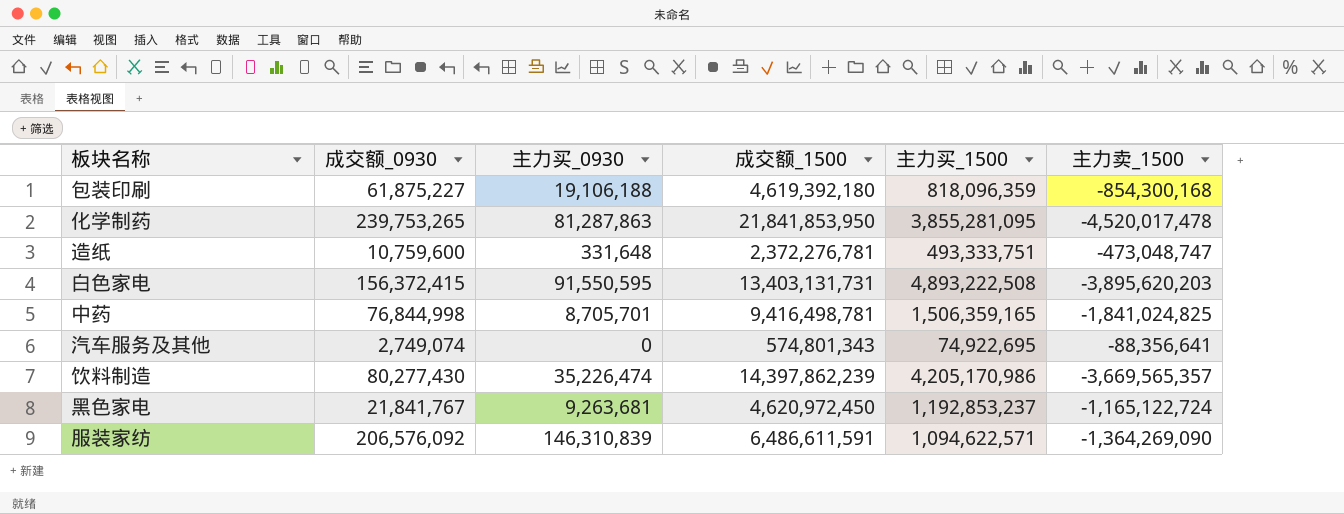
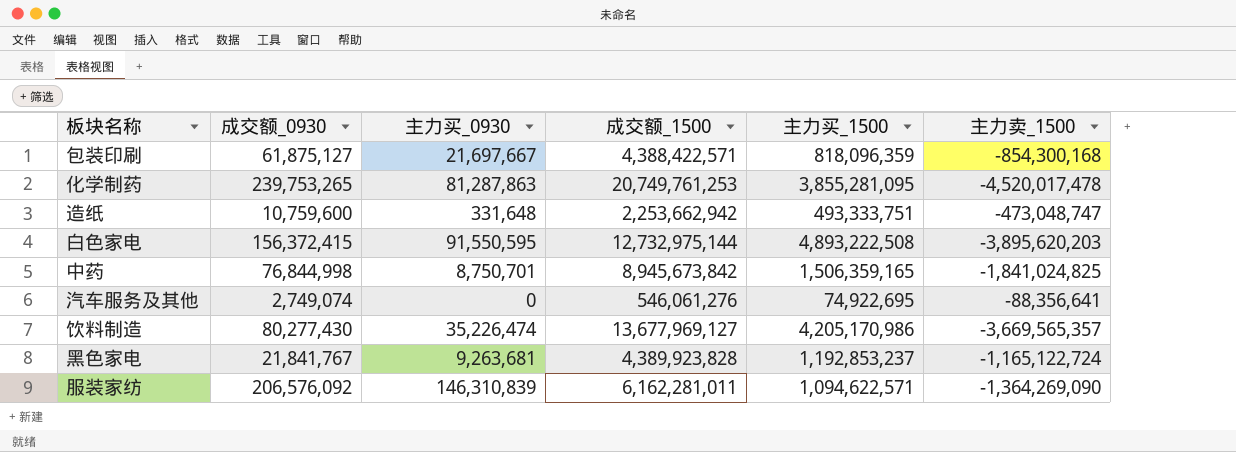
包装印刷 | 成交额_0930: 61,875,227 -> 61,875,127
包装印刷 | 主力买_0930: 19,106,188 -> 21,697,667
包装印刷 | 成交额_1500: 4,619,392,180 -> 4,388,422,571
化学制药 | 成交额_1500: 21,841,853,950 -> 20,749,761,253
造纸 | 成交额_1500: 2,372,276,781 -> 2,253,662,942
白色家电 | 成交额_1500: 13,403,131,731 -> 12,732,975,144
中药 | 主力买_0930: 8,705,701 -> 8,750,701
中药 | 成交额_1500: 9,416,498,781 -> 8,945,673,842
汽车服务及其他 | 成交额_1500: 574,801,343 -> 546,061,276
饮料制造 | 成交额_1500: 14,397,862,239 -> 13,677,969,127
黑色家电 | 成交额_1500: 4,620,972,450 -> 4,389,923,828
服装家纺 | 成交额_1500: 6,486,611,591 -> 6,162,281,011

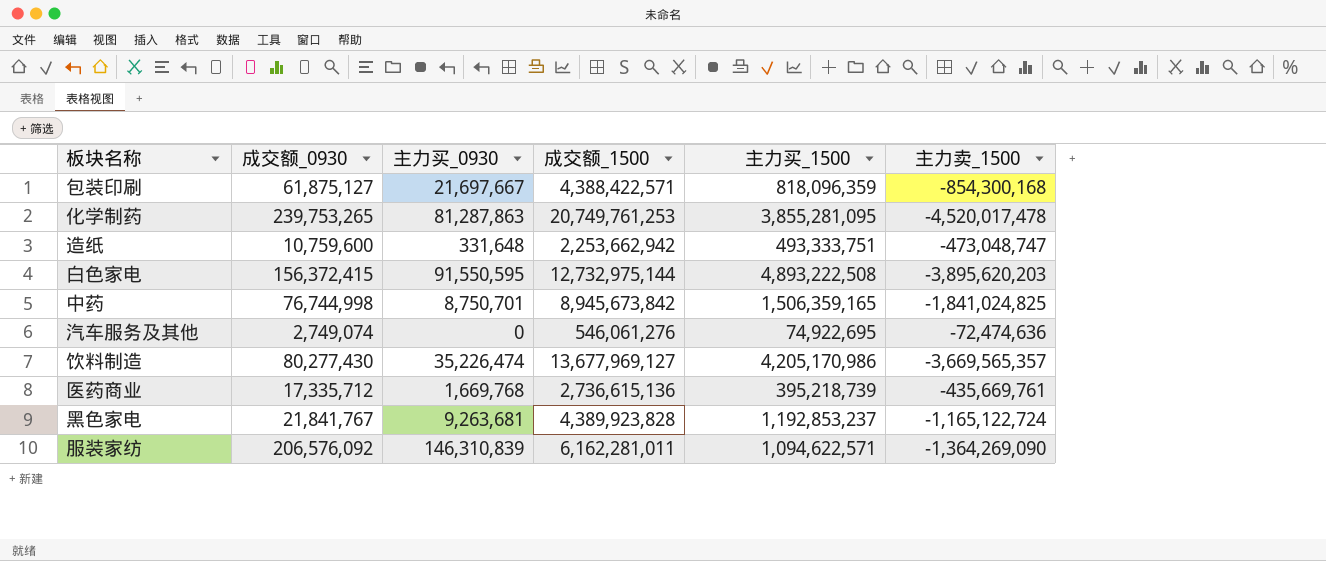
中药 | 成交额_0930: 76,844,998 -> 76,744,998
汽车服务及其他 | 主力卖_1500: -88,356,641 -> -72,474,636
row 医药商业: none -> 17,335,712 | 1,669,768 | 2,736,615,136 | 395,218,739 | -435,669,761

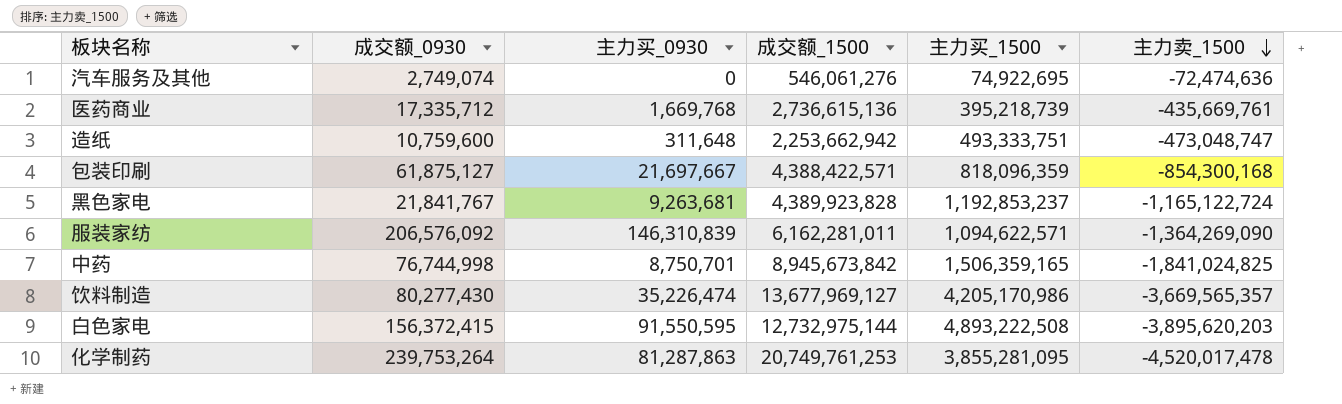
row order: none -> 主力卖_1500 descending
造纸 | 主力买_0930: 331,648 -> 311,648
化学制药 | 成交额_0930: 239,753,265 -> 239,753,264

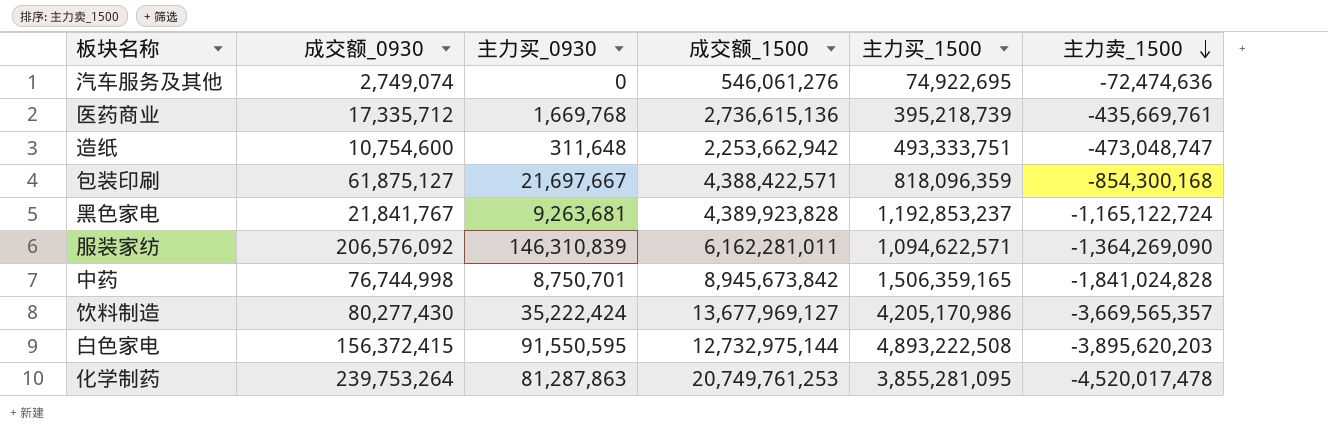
造纸 | 成交额_0930: 10,759,600 -> 10,754,600
中药 | 主力卖_1500: -1,841,024,825 -> -1,841,024,828
饮料制造 | 主力买_0930: 35,226,474 -> 35,222,424

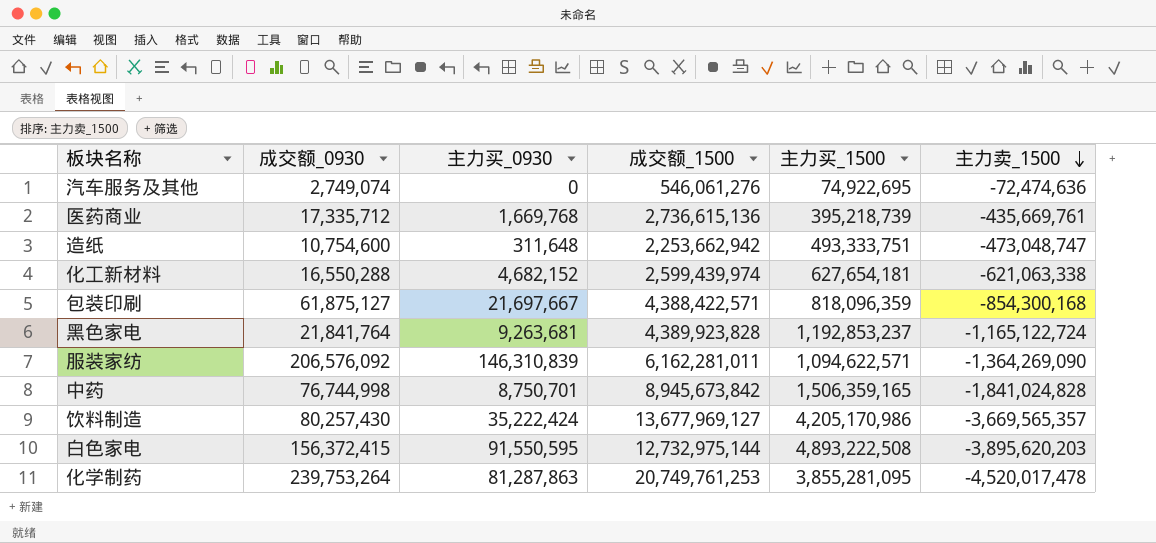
row 化工新材料: none -> 16,550,288 | 4,682,152 | 2,599,439,974 | 627,654,181 | -621,063,338
黑色家电 | 成交额_0930: 21,841,767 -> 21,841,764
饮料制造 | 成交额_0930: 80,277,430 -> 80,257,430

